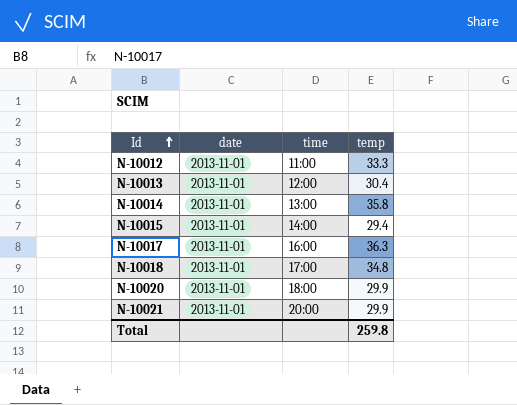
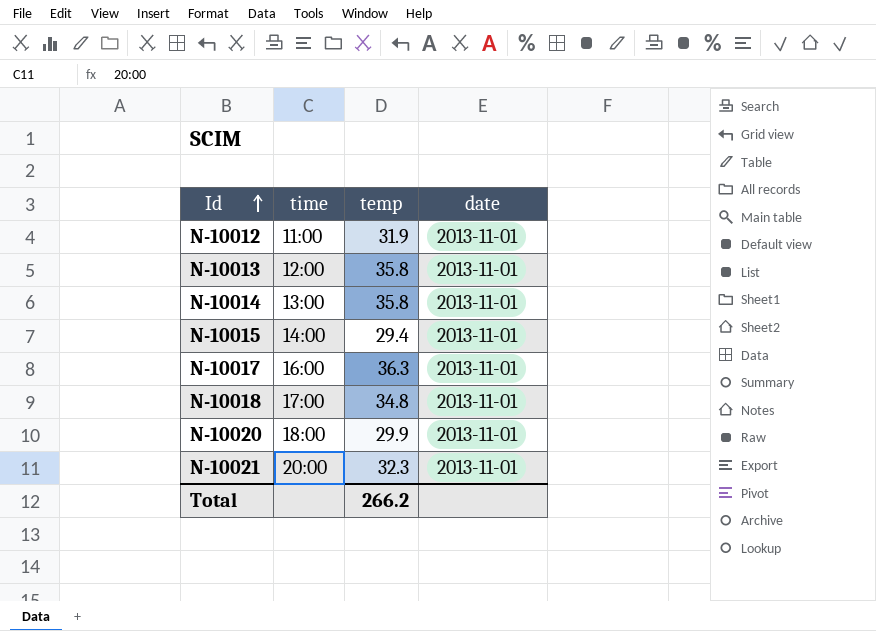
column date | position: 2 -> 4
N-10012 | temp: 33.3 -> 31.9
N-10013 | temp: 30.4 -> 35.8
N-10021 | temp: 29.9 -> 32.3
Total | temp: 259.8 -> 266.2

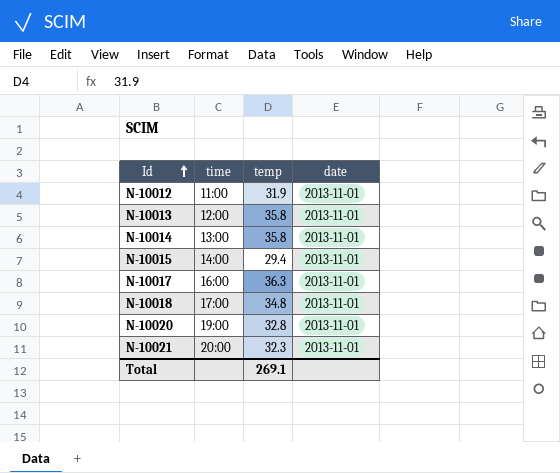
N-10020 | time: 18:00 -> 19:00
N-10020 | temp: 29.9 -> 32.8
Total | temp: 266.2 -> 269.1

